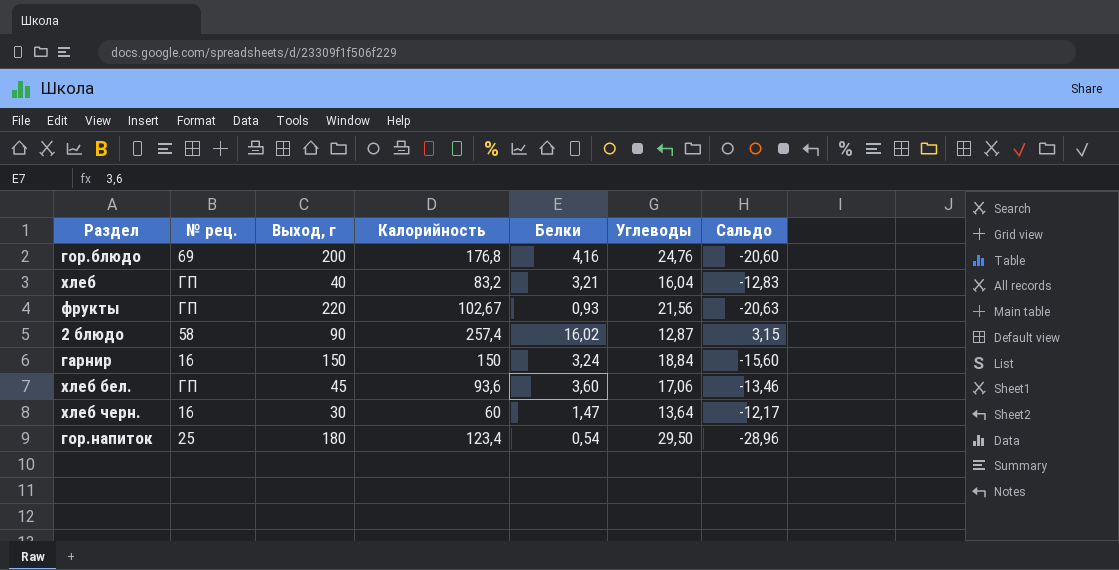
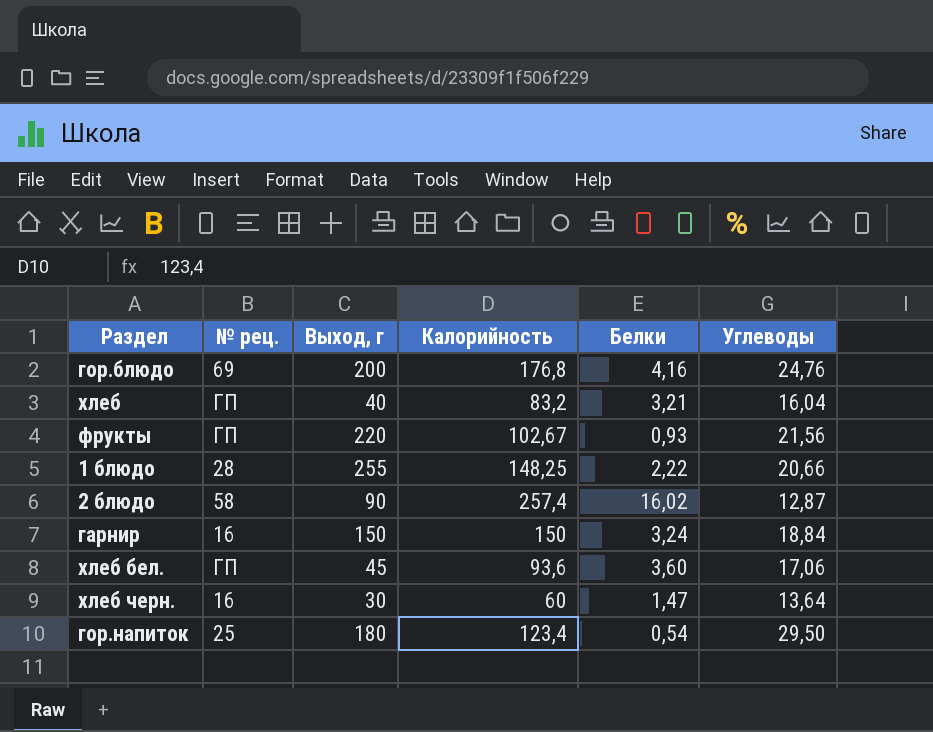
column Сальдо | formula: [Белки] - [Углеводы] -> none
row 1 блюдо: none -> 28 | 255 | 148,25 | 2,22 | 20,66

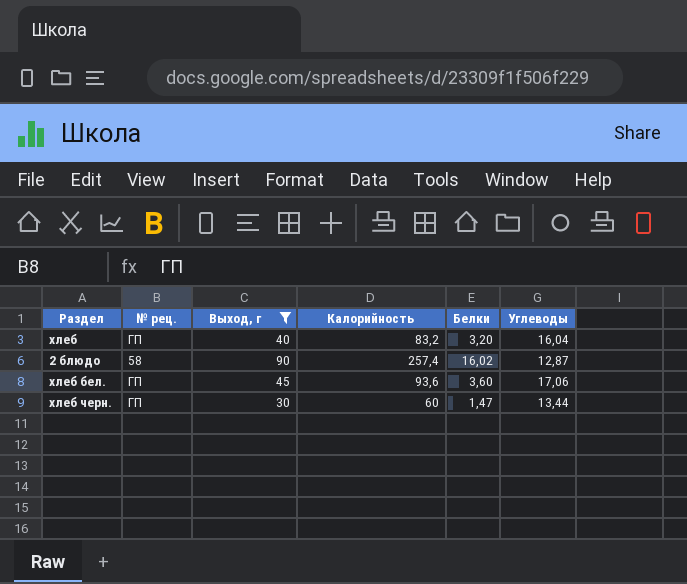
filter: none -> Выход, г <= 90
хлеб | Белки: 3,21 -> 3,20
хлеб черн. | № рец.: 16 -> ГП
хлеб черн. | Углеводы: 13,64 -> 13,44

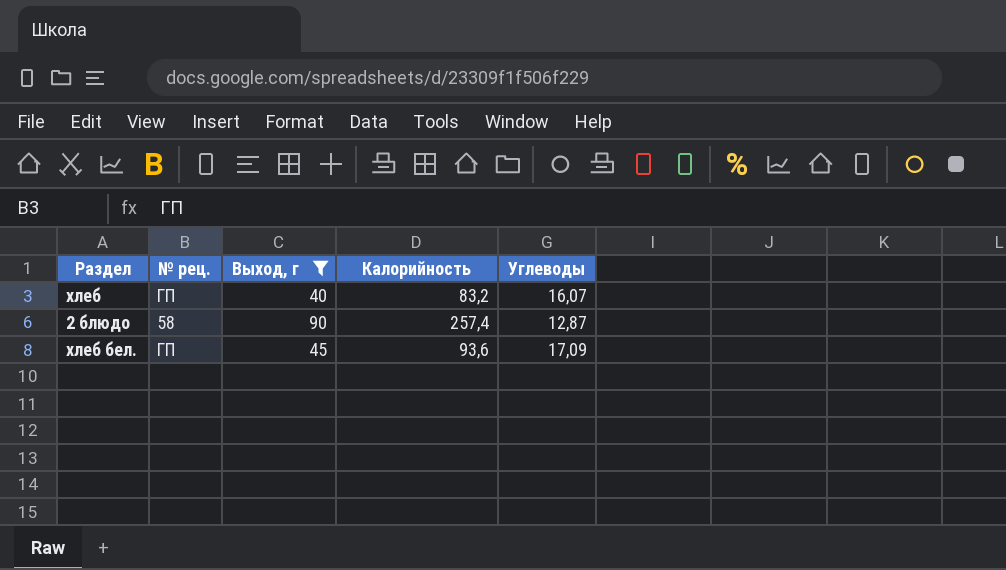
column Белки | position: 5 -> none
row хлеб черн.: ГП | 30 | 60 | 1,47 | 13,44 -> none
хлеб | Углеводы: 16,04 -> 16,07
хлеб бел. | Углеводы: 17,06 -> 17,09

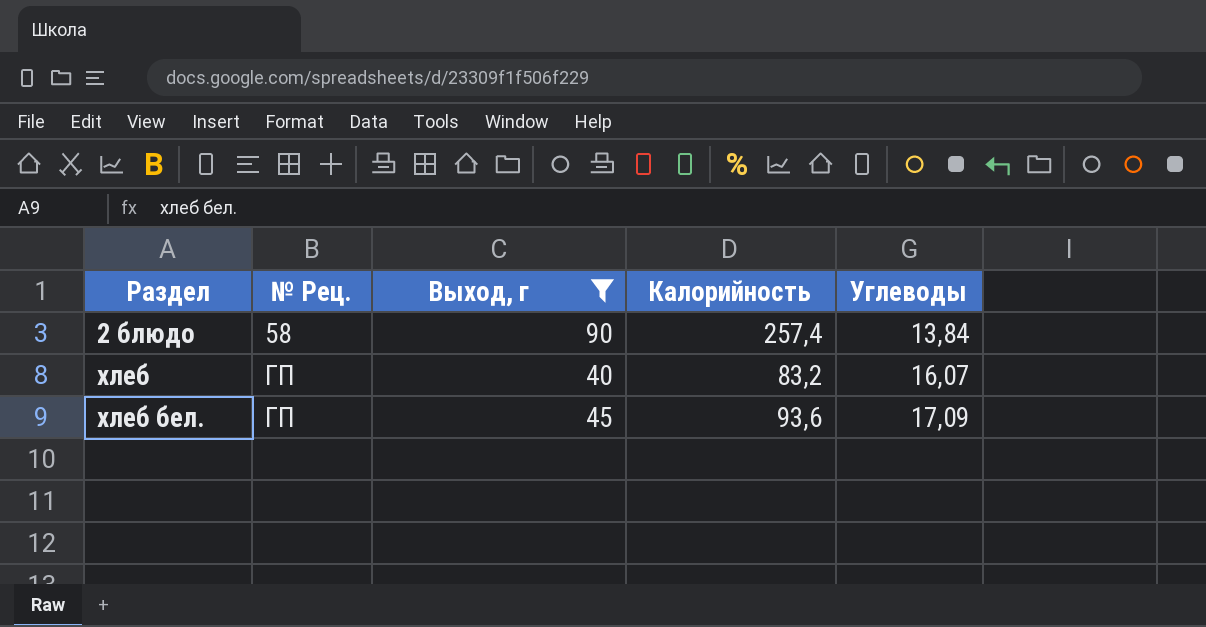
row order: none -> Раздел ascending
column name: № рец. -> № Рец.
2 блюдо | Углеводы: 12,87 -> 13,84

